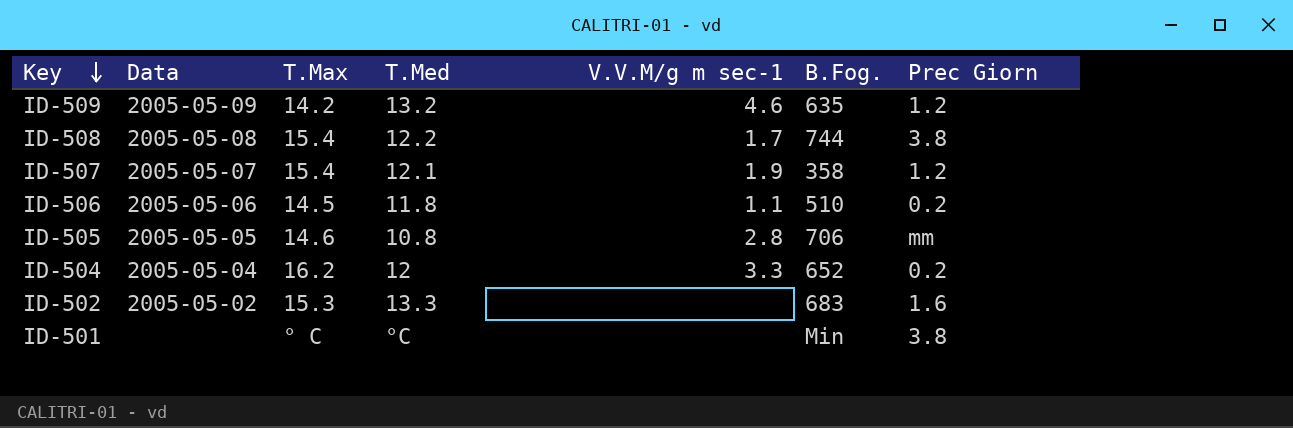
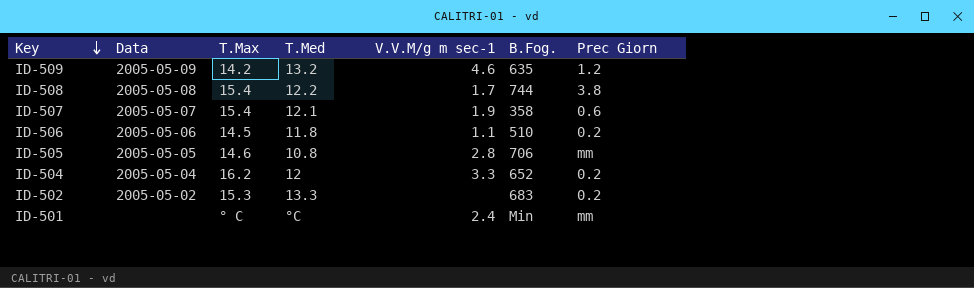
ID-507 | Prec Giorn: 1.2 -> 0.6
ID-502 | Prec Giorn: 1.6 -> 0.2
ID-501 | V.V.M/g m sec-1: none -> 2.4
ID-501 | Prec Giorn: 3.8 -> mm

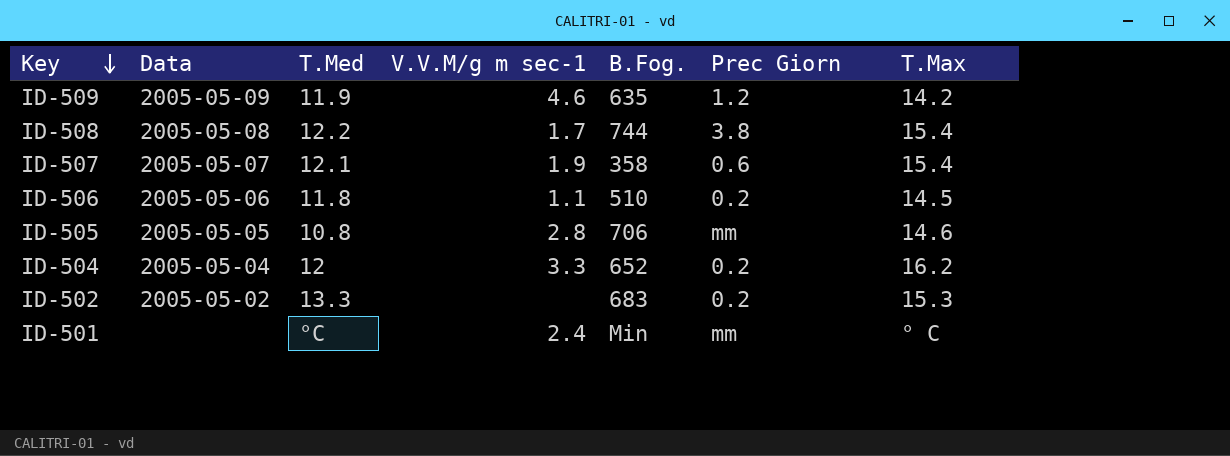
column T.Max | position: 3 -> 7
ID-509 | T.Med: 13.2 -> 11.9

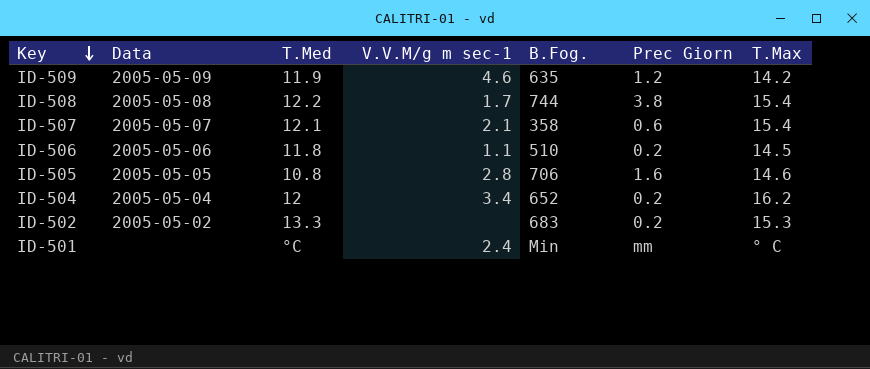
ID-507 | V.V.M/g m sec-1: 1.9 -> 2.1
ID-505 | Prec Giorn: mm -> 1.6
ID-504 | V.V.M/g m sec-1: 3.3 -> 3.4

